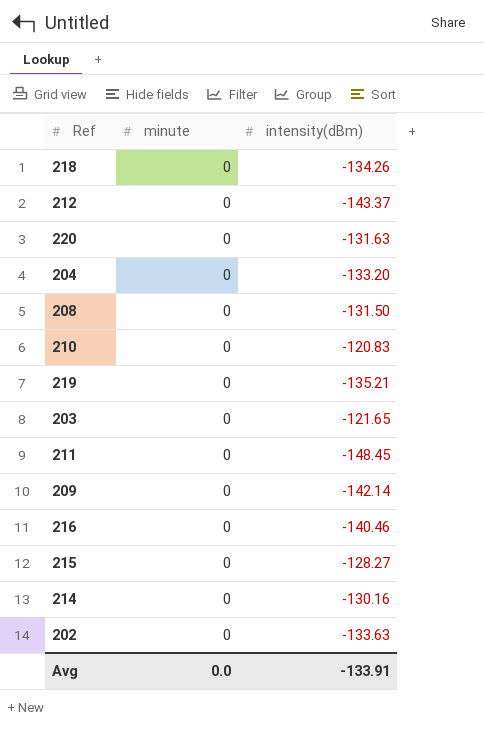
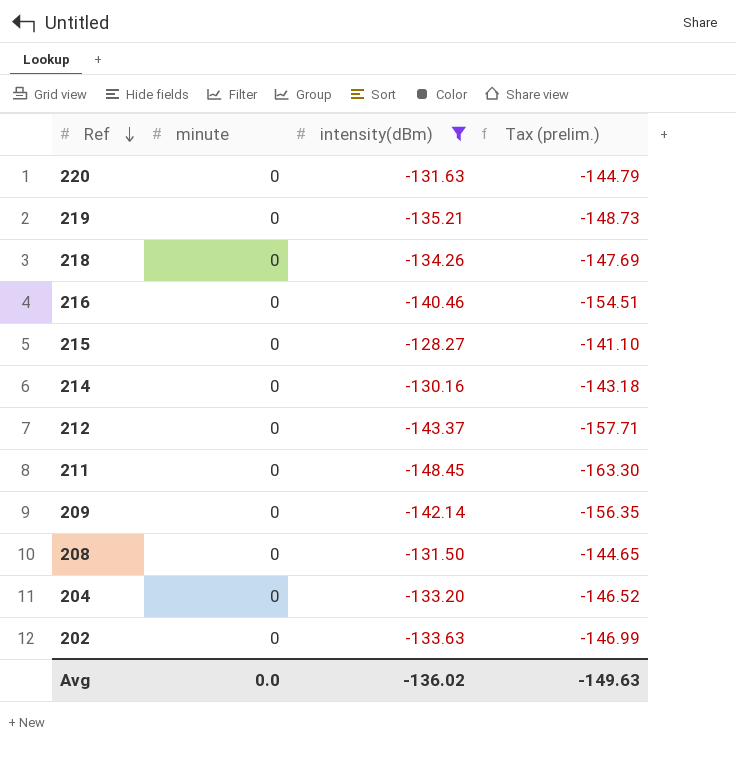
filter: none -> intensity(dBm) <= -128.27
row order: none -> Ref descending
column Tax (prelim.) | formula: none -> [intensity(dBm)] * 1.1
Avg | intensity(dBm): -133.91 -> -136.02

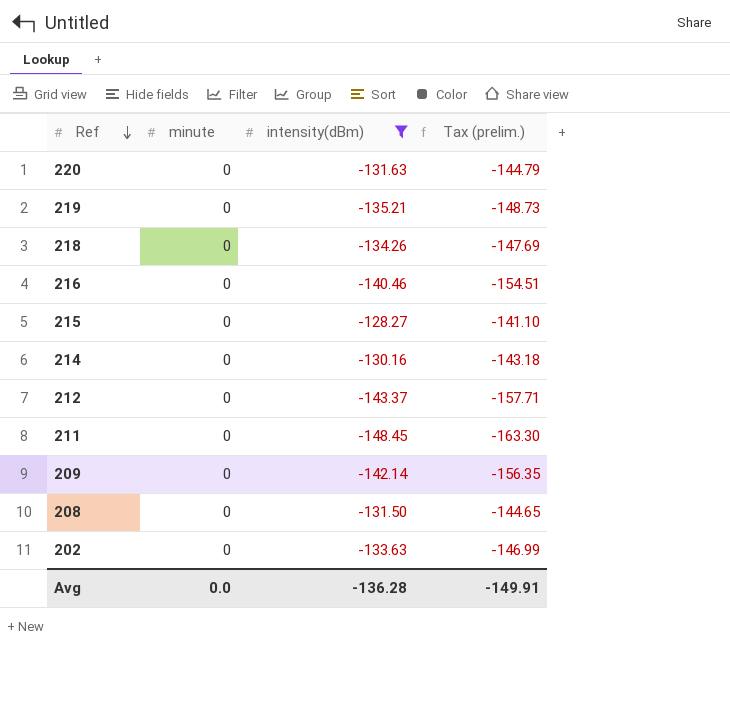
row 204: 0 | -133.20 | -146.52 -> none
Avg | intensity(dBm): -136.02 -> -136.28
Avg | Tax (prelim.): -149.63 -> -149.91

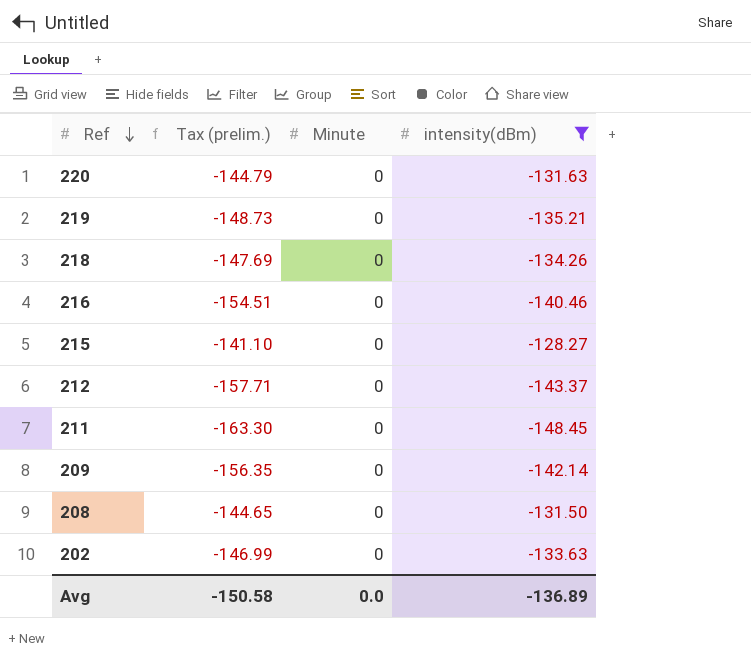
column Tax (prelim.) | position: 4 -> 2
column name: minute -> Minute
row 214: 0 | -130.16 | -143.18 -> none
Avg | Tax (prelim.): -149.91 -> -150.58
Avg | intensity(dBm): -136.28 -> -136.89

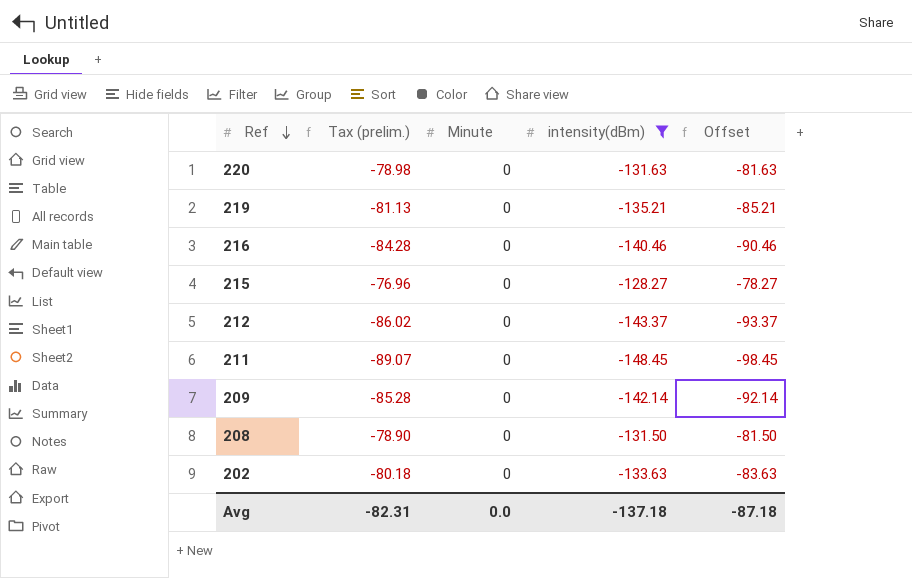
column Tax (prelim.) | formula: [intensity(dBm)] * 1.1 -> [intensity(dBm)] * 0.6
column Offset | formula: none -> [intensity(dBm)] + 50
row 218: -147.69 | 0 | -134.26 -> none
Avg | Tax (prelim.): -150.58 -> -82.31
Avg | intensity(dBm): -136.89 -> -137.18

